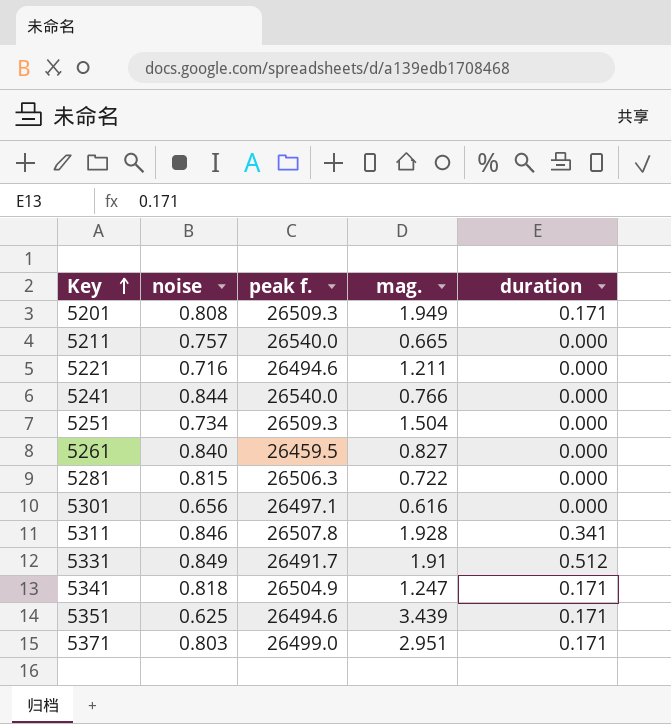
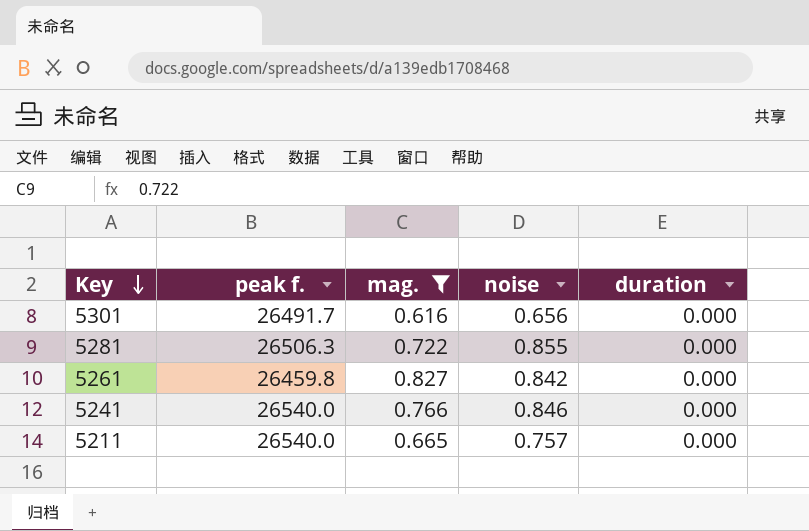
filter: none -> mag. <= 0.827
row order: Key ascending -> Key descending
column noise | position: 2 -> 4
5301 | peak f.: 26497.1 -> 26491.7
5281 | noise: 0.815 -> 0.855
5261 | peak f.: 26459.5 -> 26459.8
5261 | noise: 0.840 -> 0.842
5241 | noise: 0.844 -> 0.846

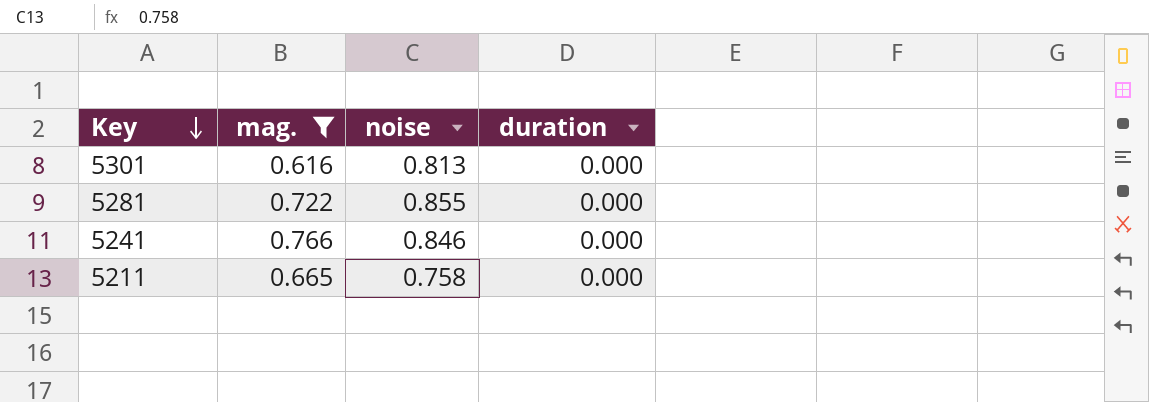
column peak f. | position: 2 -> none
row 5261: 26459.8 | 0.827 | 0.842 | 0.000 -> none
5301 | noise: 0.656 -> 0.813
5211 | noise: 0.757 -> 0.758

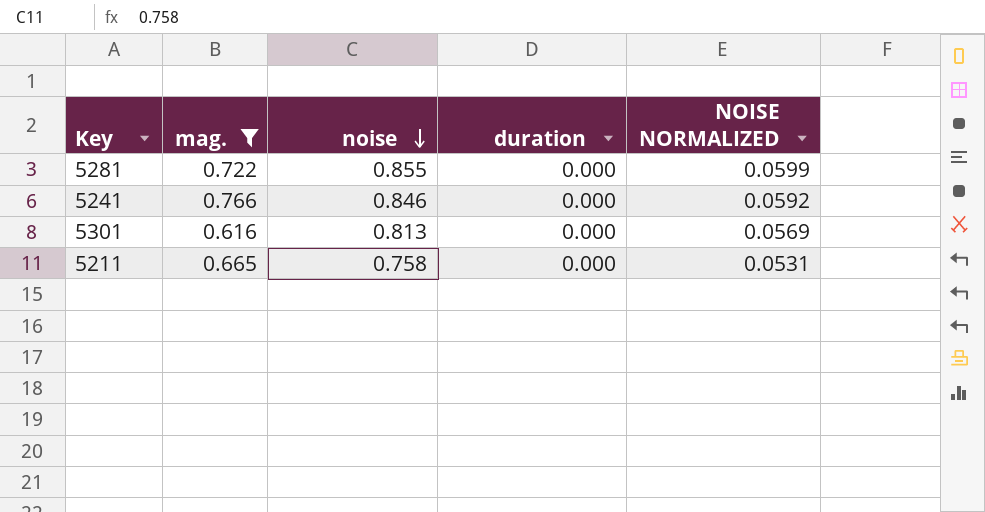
row order: Key descending -> noise descending
column NOISE NORMALIZED | formula: none -> [noise] * 0.07

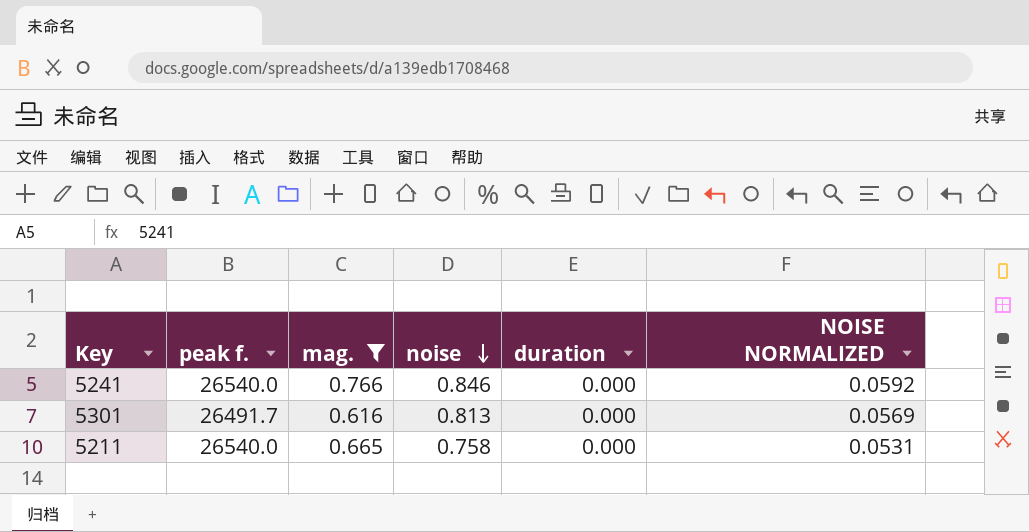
column peak f. | position: none -> 2
row 5281: 0.722 | 0.855 | 0.000 | 0.0599 -> none

